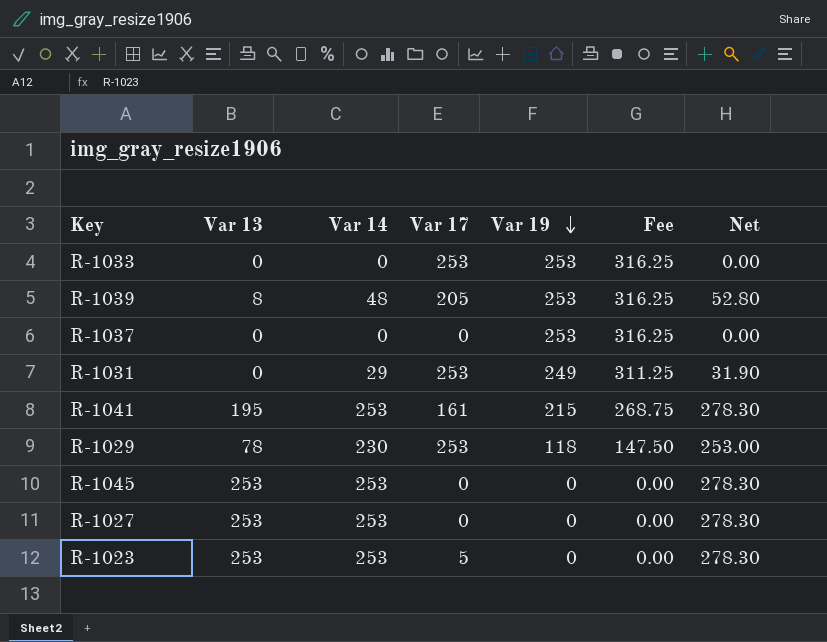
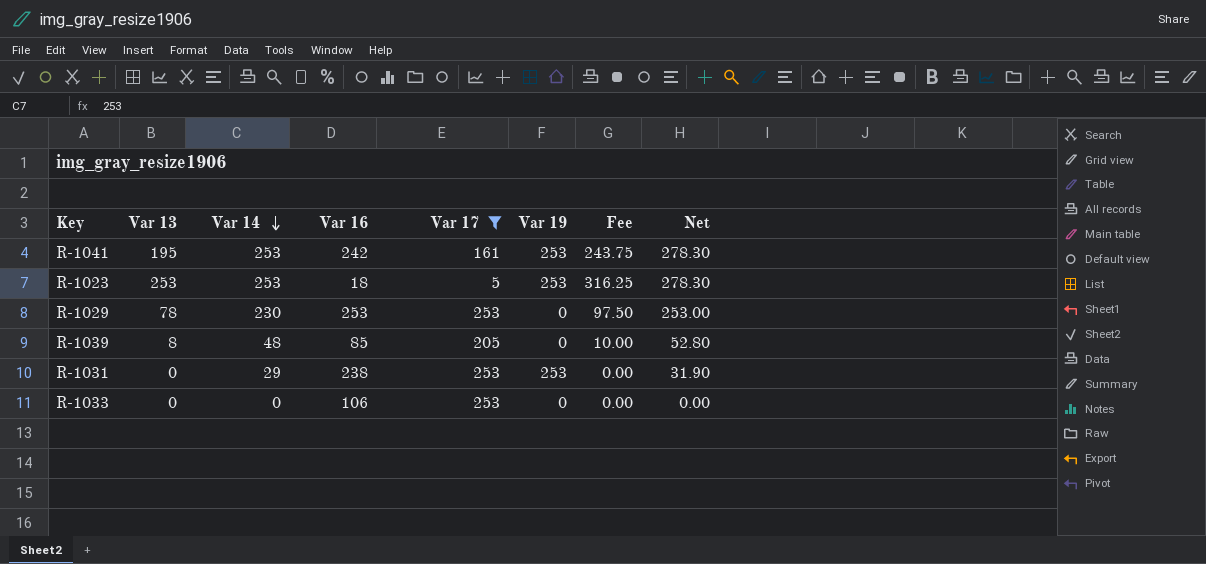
filter: none -> Var 17 != 0
row order: Var 19 descending -> Var 14 descending
column Var 16 | position: none -> 4
column Fee | formula: [Var 19] * 1.25 -> [Var 13] * 1.25
R-1041 | Var 19: 215 -> 253
R-1023 | Var 19: 0 -> 253
R-1029 | Var 19: 118 -> 0
R-1039 | Var 19: 253 -> 0
R-1031 | Var 19: 249 -> 253
R-1033 | Var 19: 253 -> 0

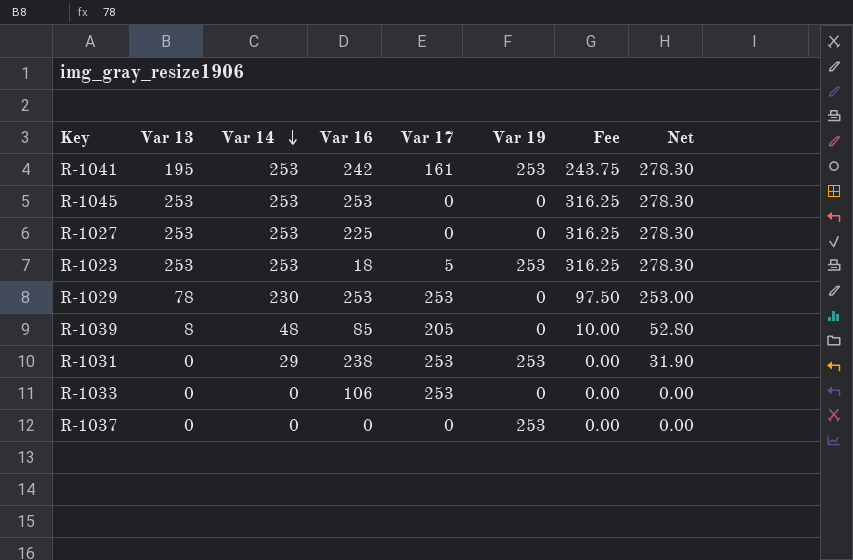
filter: Var 17 != 0 -> none

